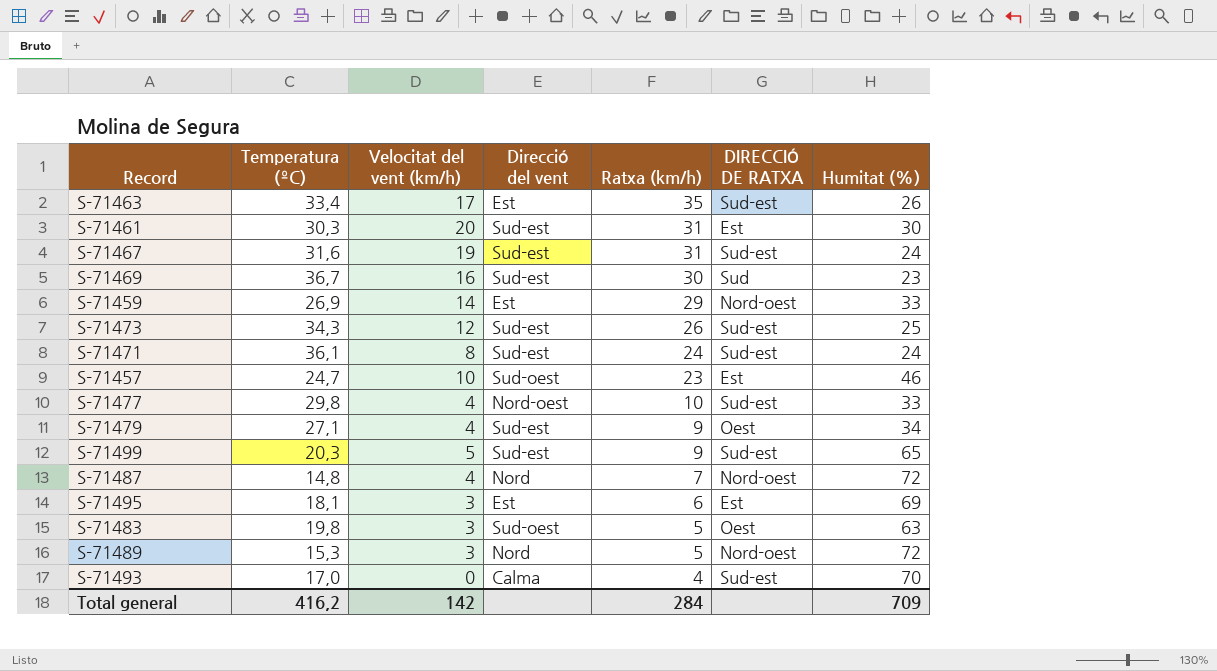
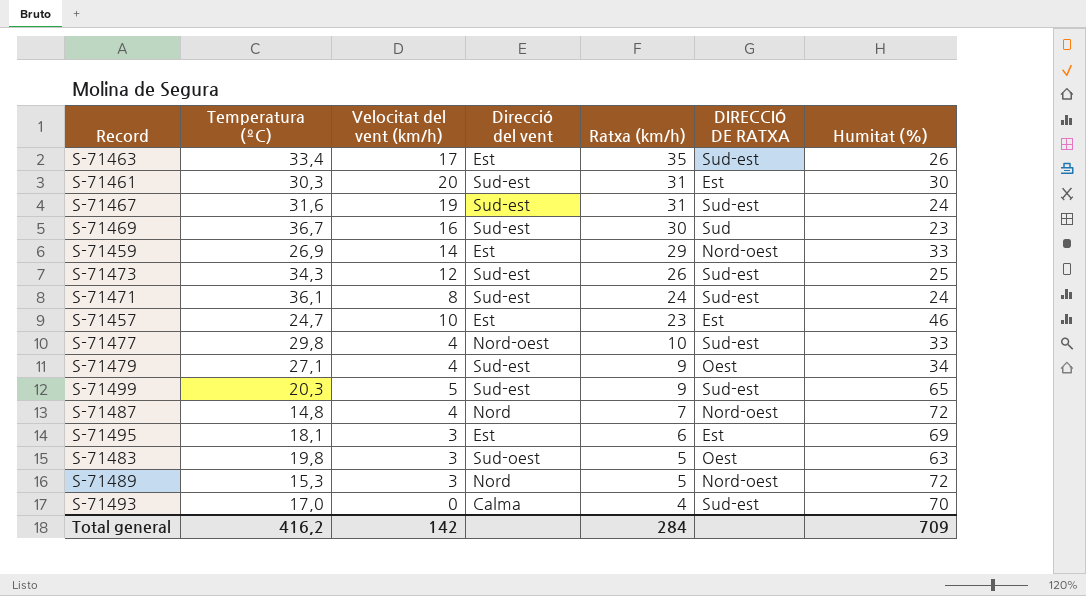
S-71457 | Direcció del vent: Sud-oest -> Est

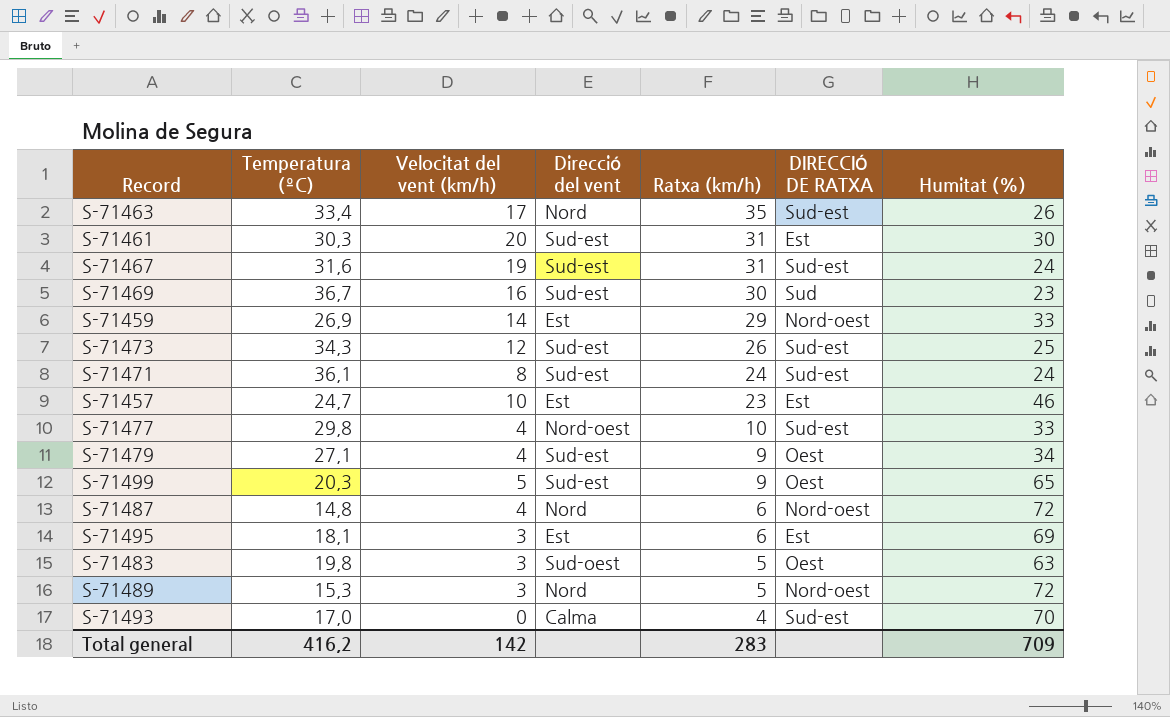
S-71463 | Direcció del vent: Est -> Nord
S-71499 | DIRECCIÓ DE RATXA: Sud-est -> Oest
S-71487 | Ratxa (km/h): 7 -> 6
Total general | Ratxa (km/h): 284 -> 283

